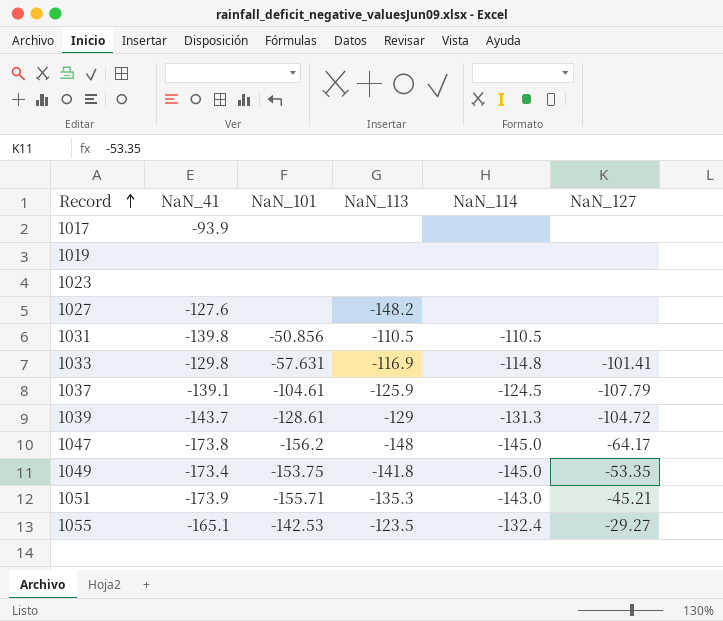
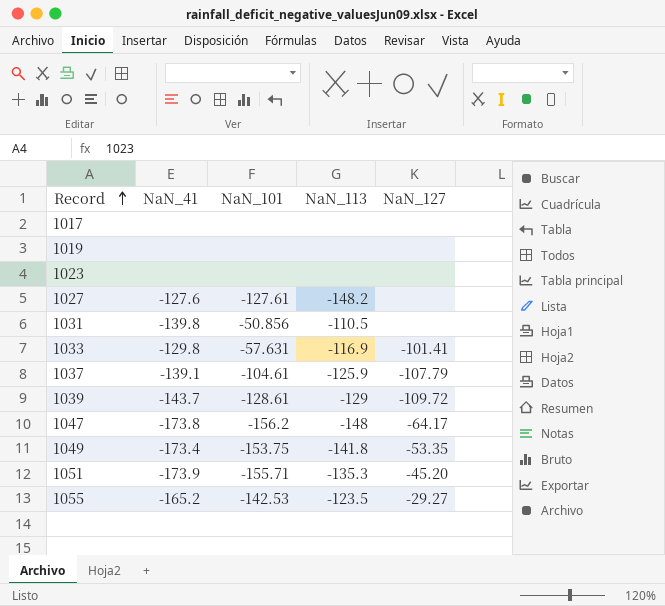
column NaN_114 | position: 5 -> none
1017 | NaN_41: -93.9 -> none
1027 | NaN_101: none -> -127.61
1039 | NaN_127: -104.72 -> -109.72
1051 | NaN_127: -45.21 -> -45.20
1055 | NaN_41: -165.1 -> -165.2

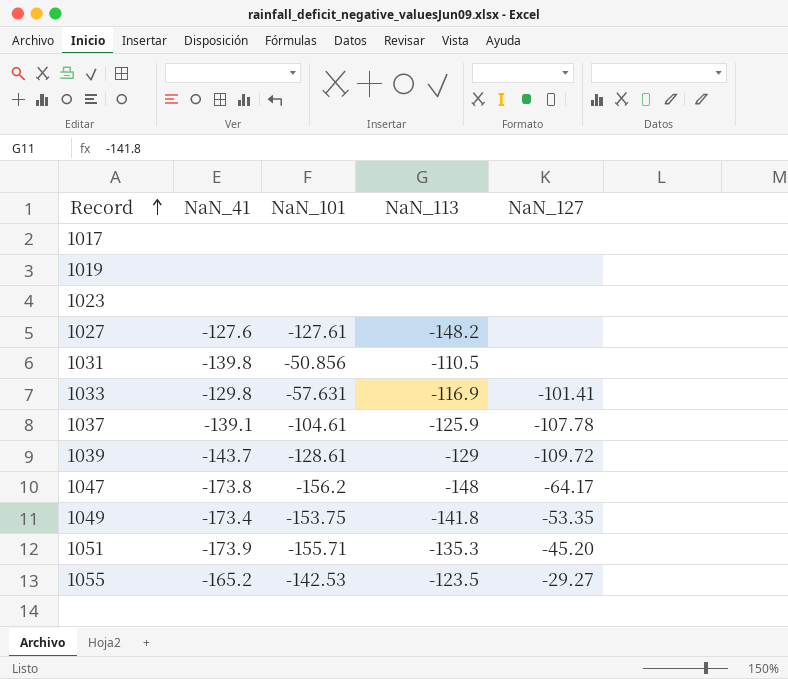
1037 | NaN_127: -107.79 -> -107.78

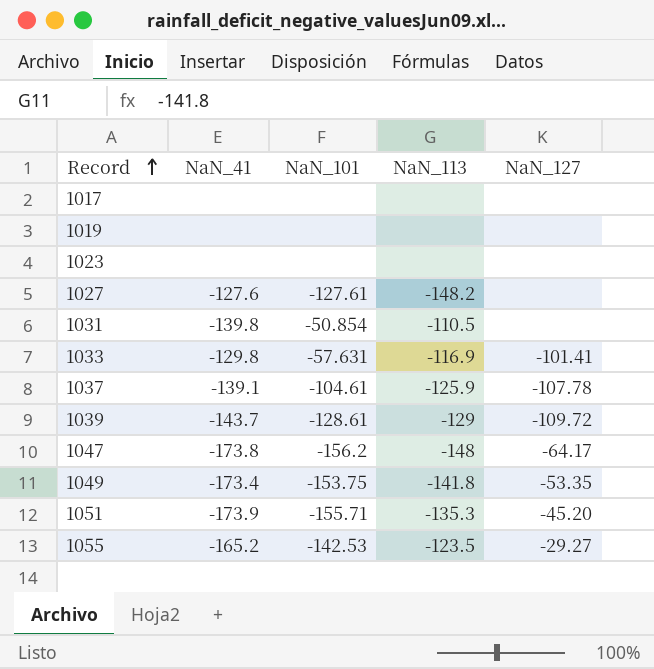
1031 | NaN_101: -50.856 -> -50.854

